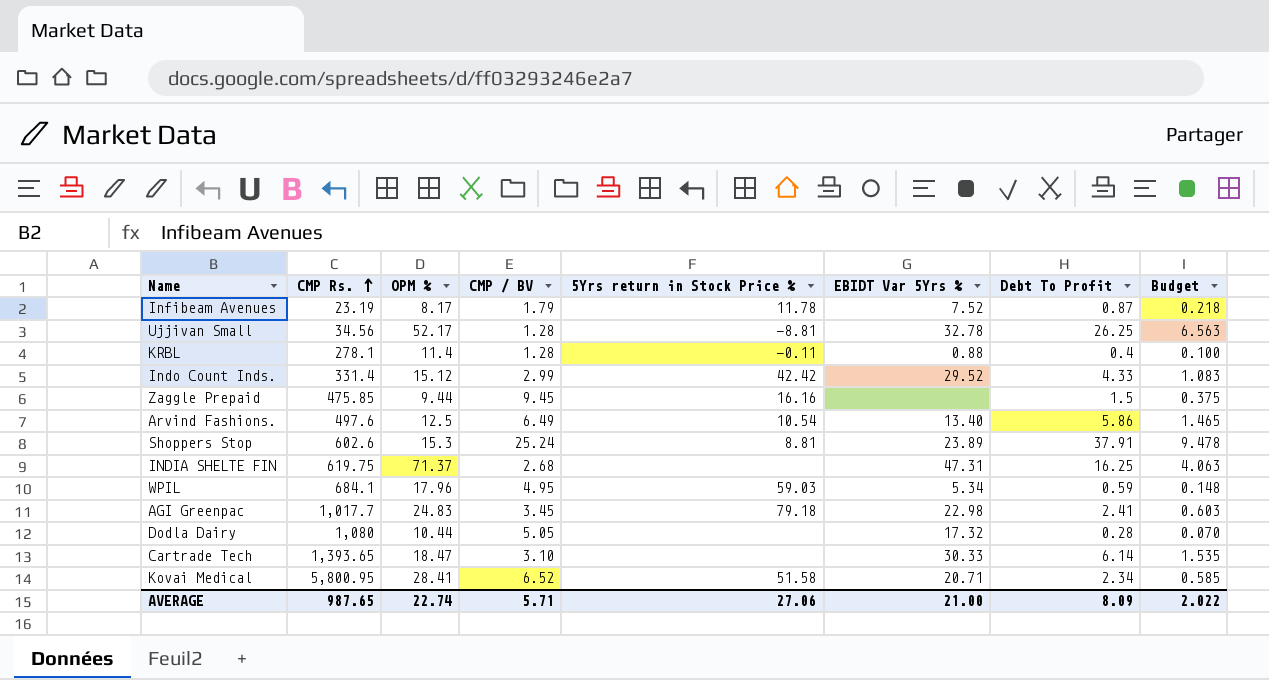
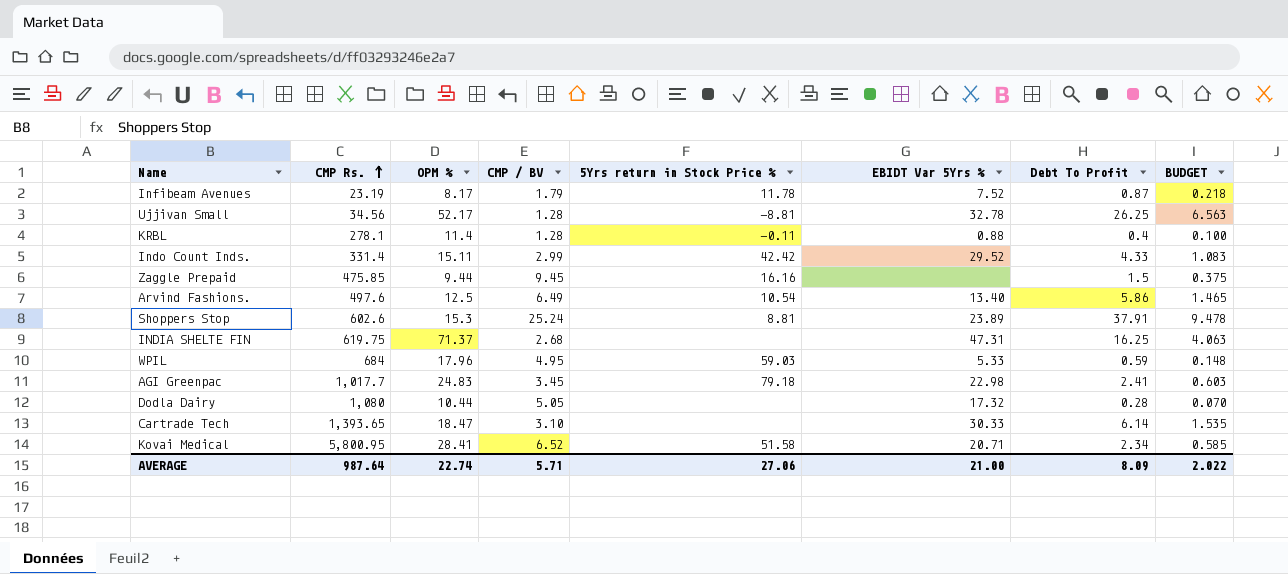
column name: Budget -> BUDGET
Indo Count Inds. | OPM %: 15.12 -> 15.11
WPIL | CMP Rs.: 684.1 -> 684
WPIL | EBIDT Var 5Yrs %: 5.34 -> 5.33
AVERAGE | CMP Rs.: 987.65 -> 987.64

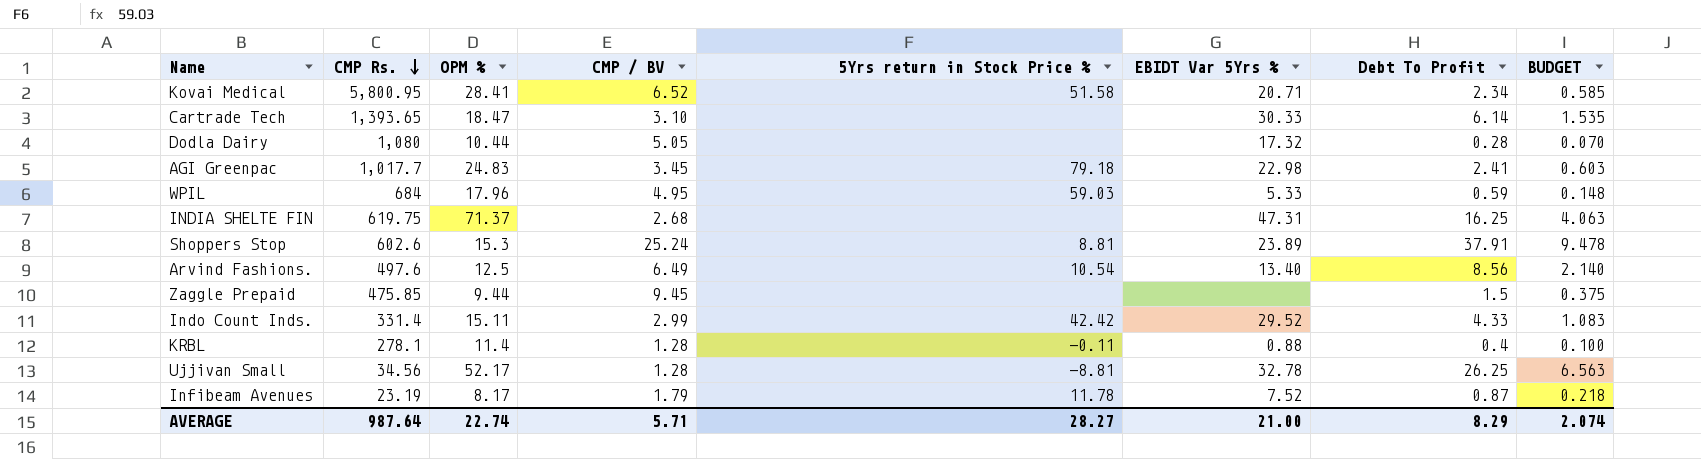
row order: CMP Rs. ascending -> CMP Rs. descending
Arvind Fashions. | Debt To Profit: 5.86 -> 8.56
Arvind Fashions. | BUDGET: 1.465 -> 2.140
Zaggle Prepaid | 5Yrs return in Stock Price %: 16.16 -> none
AVERAGE | 5Yrs return in Stock Price %: 27.06 -> 28.27
AVERAGE | Debt To Profit: 8.09 -> 8.29
AVERAGE | BUDGET: 2.022 -> 2.074

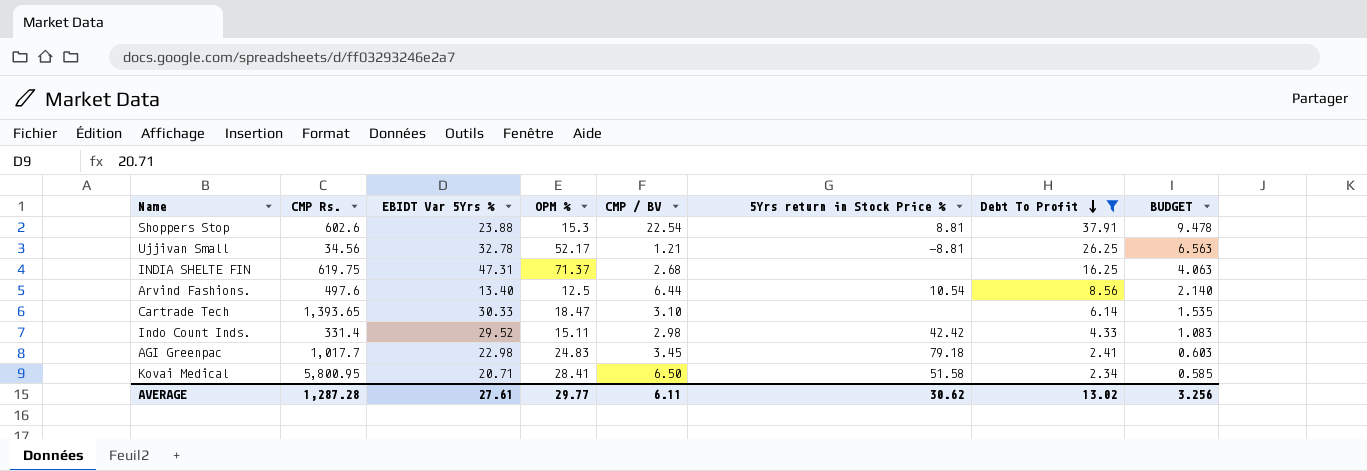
filter: none -> Debt To Profit >= 2.34
row order: CMP Rs. descending -> Debt To Profit descending
column EBIDT Var 5Yrs % | position: 6 -> 3
Shoppers Stop | EBIDT Var 5Yrs %: 23.89 -> 23.88
Shoppers Stop | CMP / BV: 25.24 -> 22.54
Ujjivan Small | CMP / BV: 1.28 -> 1.21
Arvind Fashions. | CMP / BV: 6.49 -> 6.44
Indo Count Inds. | CMP / BV: 2.99 -> 2.98
Kovai Medical | CMP / BV: 6.52 -> 6.50
AVERAGE | CMP Rs.: 987.64 -> 1,287.28
AVERAGE | EBIDT Var 5Yrs %: 21.00 -> 27.61
AVERAGE | OPM %: 22.74 -> 29.77
AVERAGE | CMP / BV: 5.71 -> 6.11
AVERAGE | 5Yrs return in Stock Price %: 28.27 -> 30.62
AVERAGE | Debt To Profit: 8.29 -> 13.02
AVERAGE | BUDGET: 2.074 -> 3.256

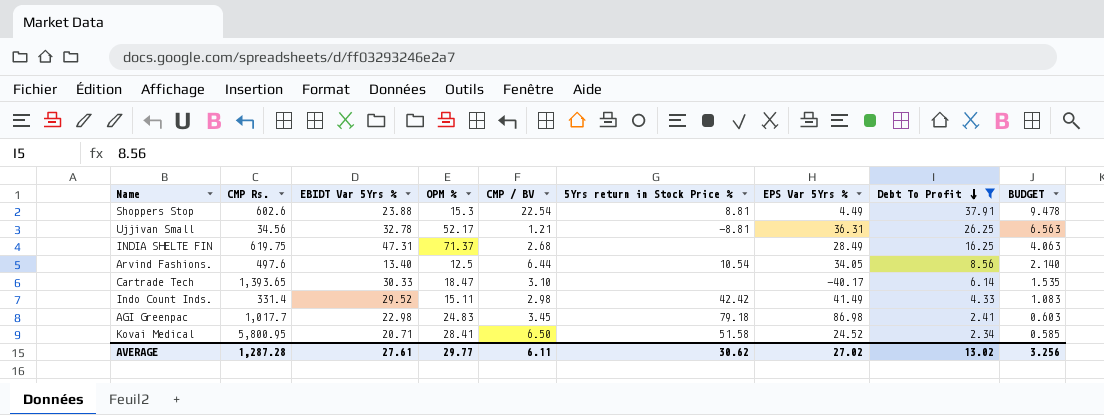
column EPS Var 5Yrs % | position: none -> 7

